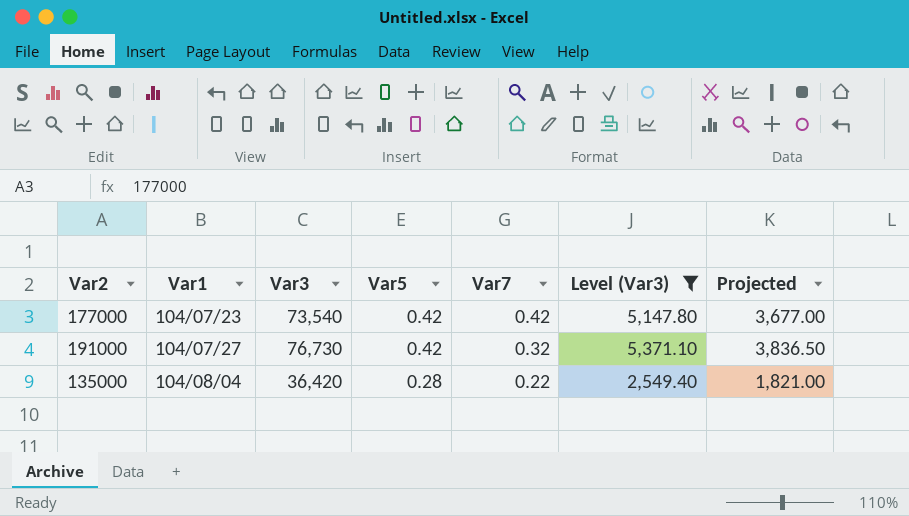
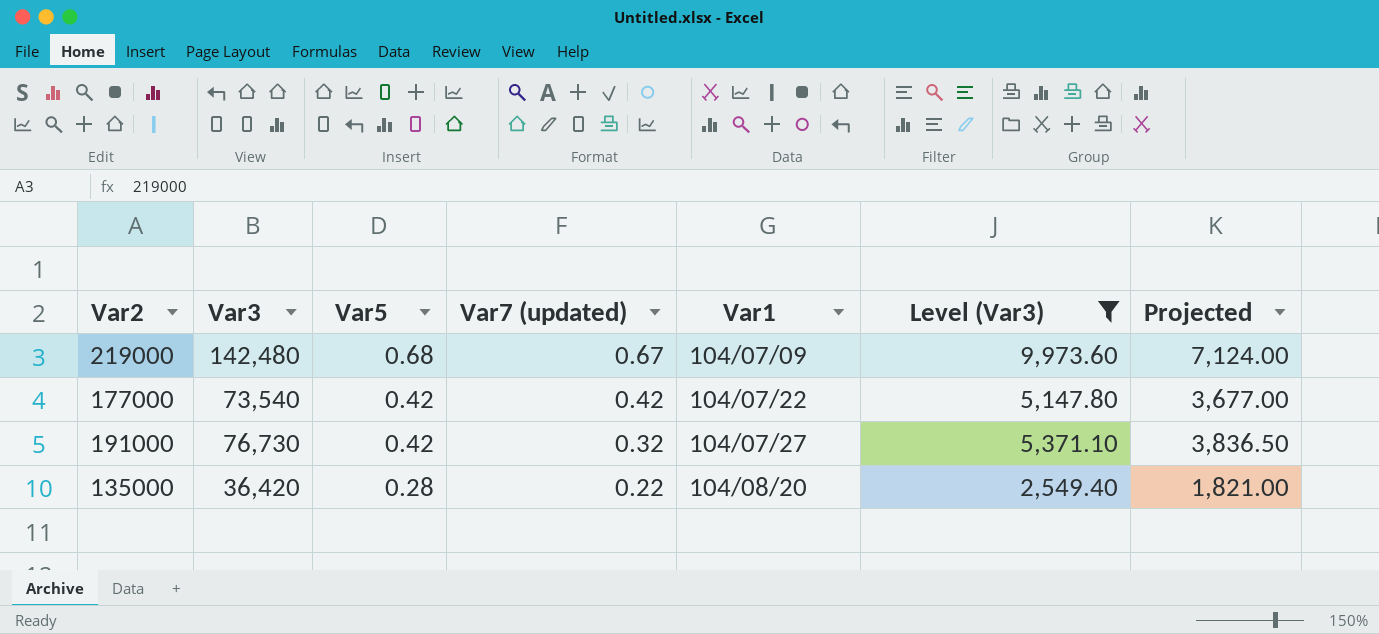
column name: Var7 -> Var7 (updated)
column Var1 | position: 2 -> 5
row 219000: none -> 142,480 | 0.68 | 0.67 | 104/07/09 | 9,973.60 | 7,124.00
177000 | Var1: 104/07/23 -> 104/07/22
135000 | Var1: 104/08/04 -> 104/08/20

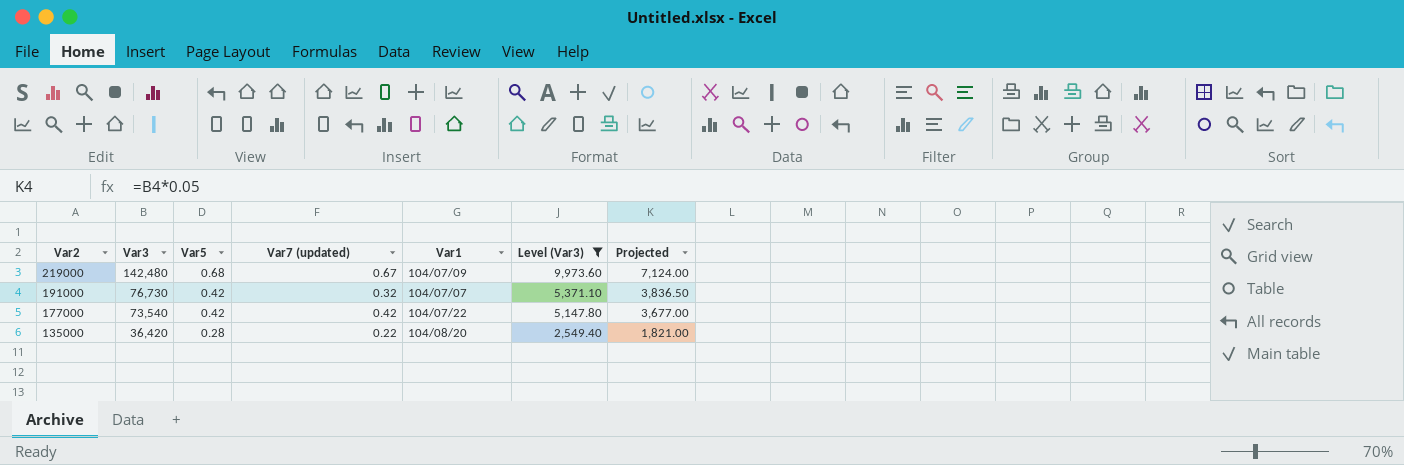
row order: Var5 descending -> Var2 descending
191000 | Var1: 104/07/27 -> 104/07/07

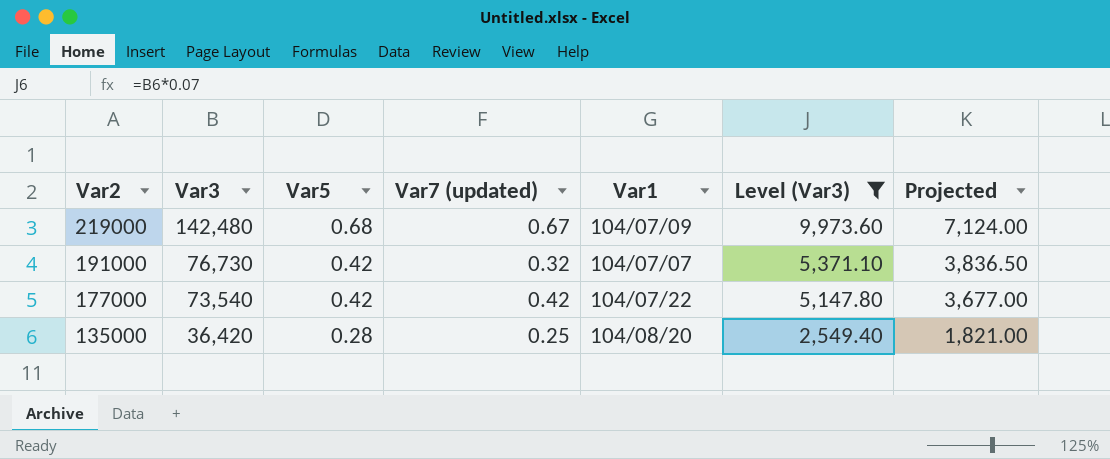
135000 | Var7 (updated): 0.22 -> 0.25

